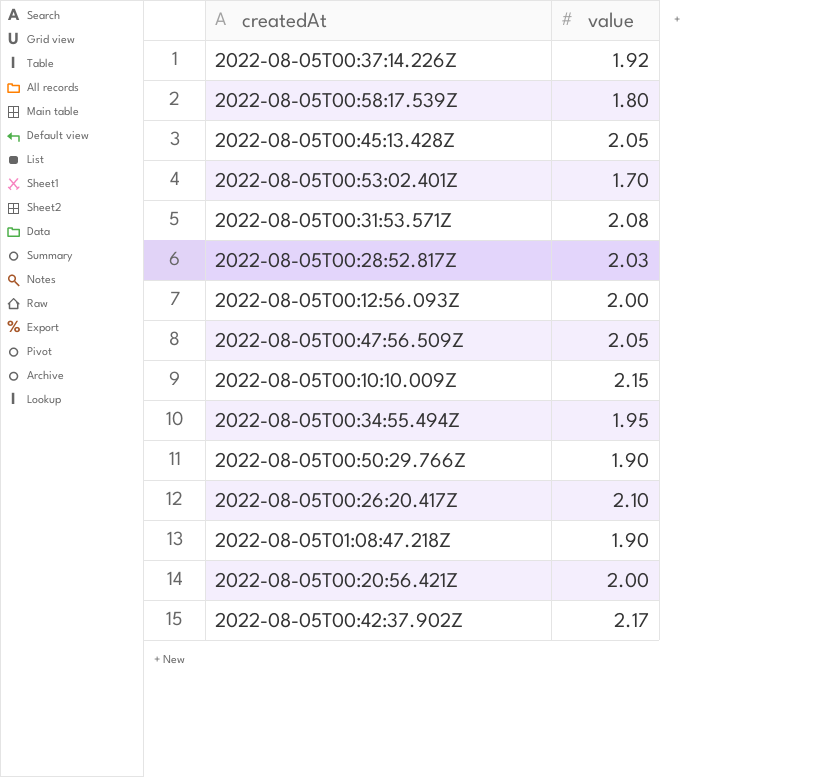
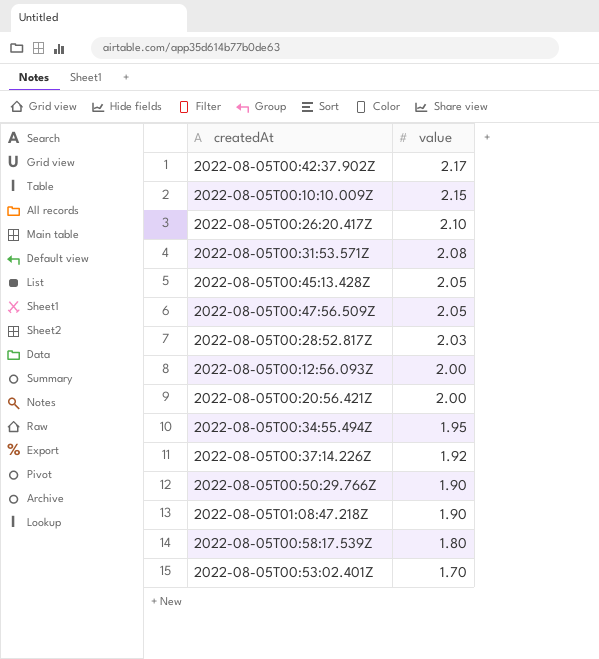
row order: none -> value descending

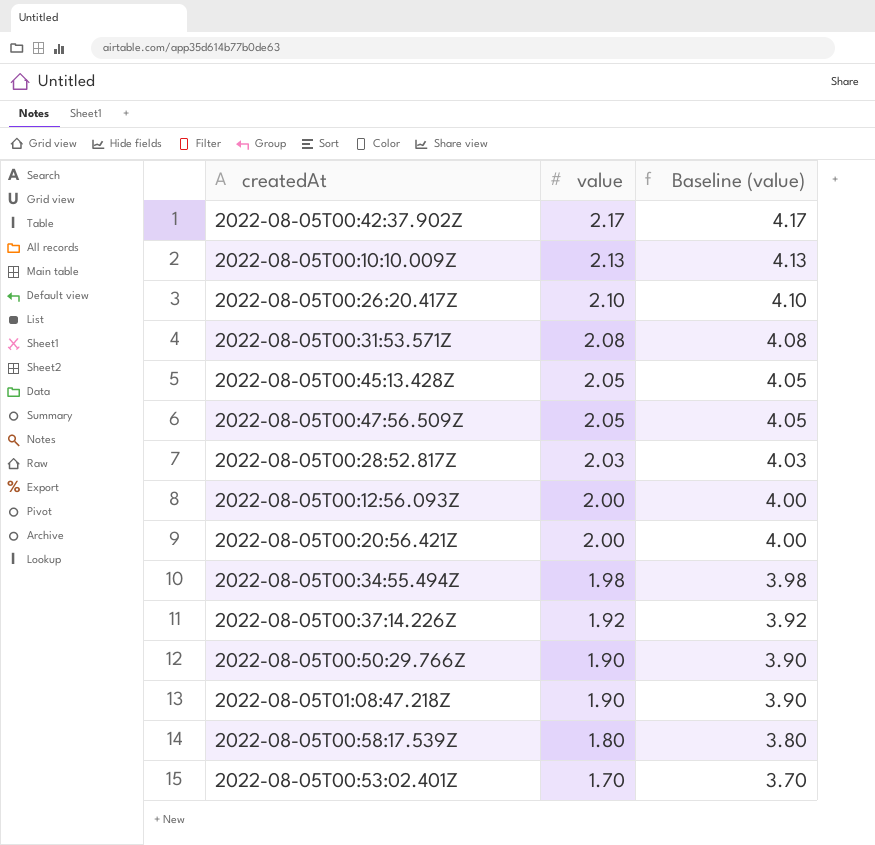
column Baseline (value) | formula: none -> [value] + 2
2022-08-05T00:10:10.009Z | value: 2.15 -> 2.13
2022-08-05T00:34:55.494Z | value: 1.95 -> 1.98

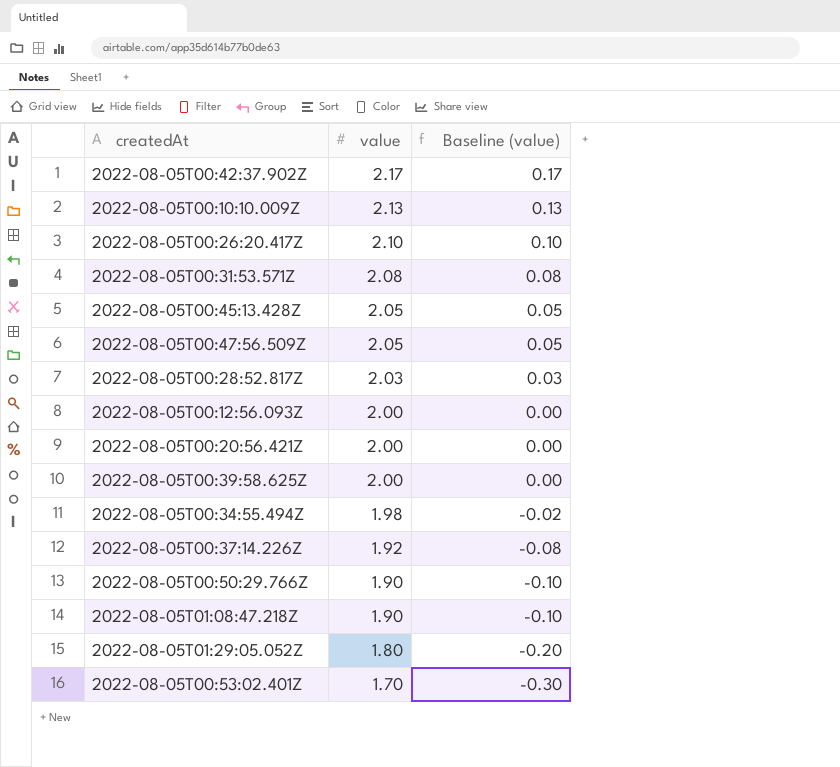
column Baseline (value) | formula: [value] + 2 -> [value] - 2
row 2022-08-05T00:58:17.539Z: 1.80 | 3.80 -> none
row 2022-08-05T00:39:58.625Z: none -> 2.00 | 0.00
row 2022-08-05T01:29:05.052Z: none -> 1.80 | -0.20

